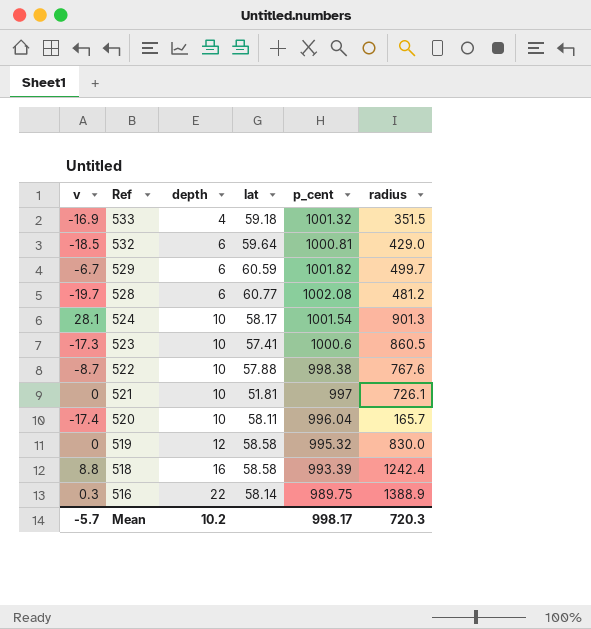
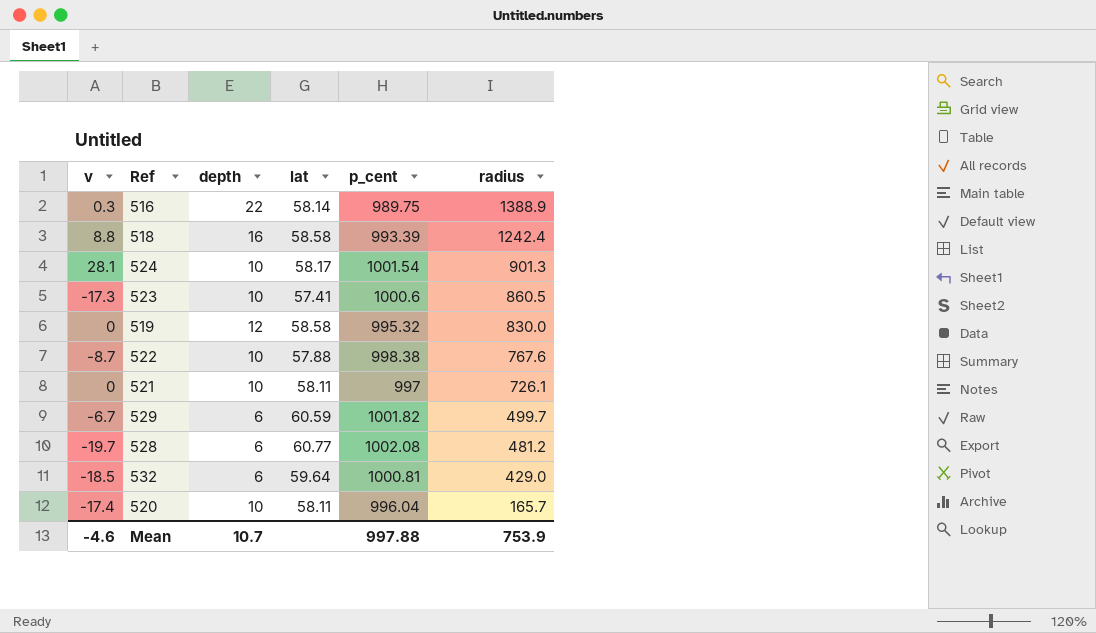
row order: Ref descending -> radius descending
row 533: -16.9 | 4 | 59.18 | 1001.32 | 351.5 -> none
521 | lat: 51.81 -> 58.11
Mean | v: -5.7 -> -4.6
Mean | depth: 10.2 -> 10.7
Mean | p_cent: 998.17 -> 997.88
Mean | radius: 720.3 -> 753.9

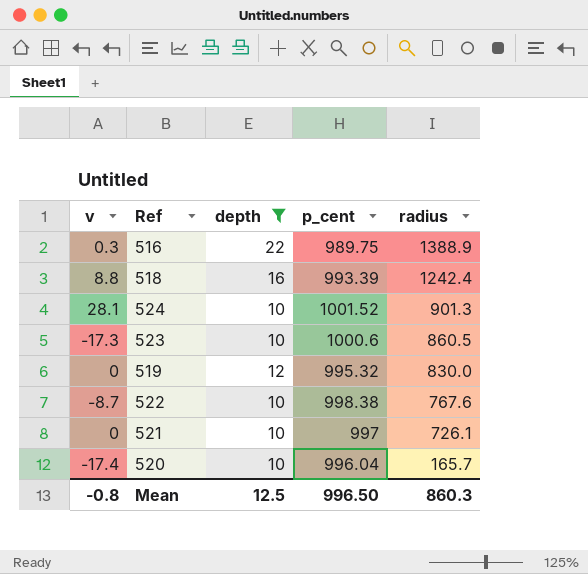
filter: none -> depth != 6
column lat | position: 4 -> none
524 | p_cent: 1001.54 -> 1001.52
Mean | v: -4.6 -> -0.8
Mean | depth: 10.7 -> 12.5
Mean | p_cent: 997.88 -> 996.50
Mean | radius: 753.9 -> 860.3

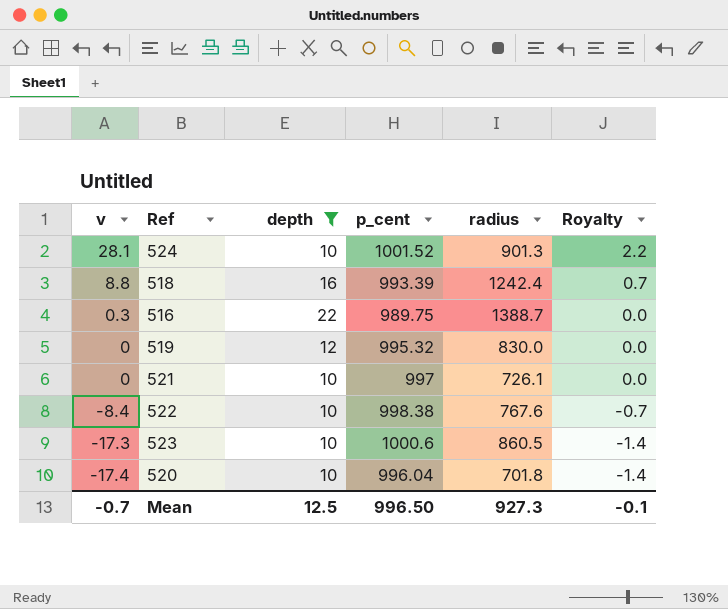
row order: radius descending -> v descending
column Royalty | formula: none -> [v] * 0.08
516 | radius: 1388.9 -> 1388.7
522 | v: -8.7 -> -8.4
520 | radius: 165.7 -> 701.8
Mean | v: -0.8 -> -0.7
Mean | radius: 860.3 -> 927.3

